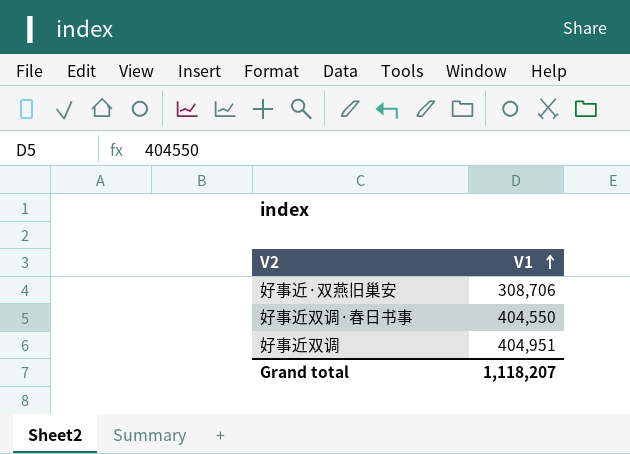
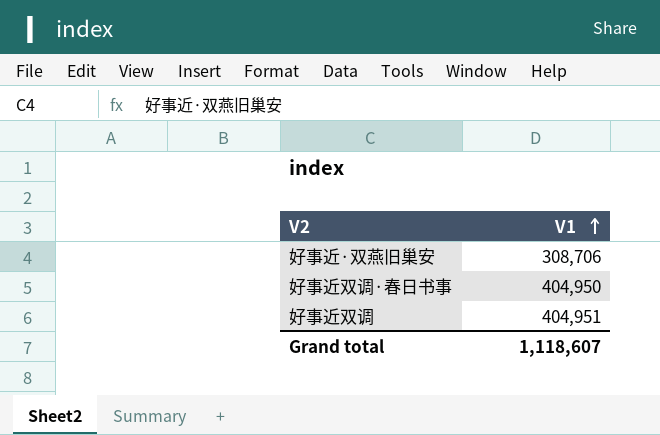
好事近双调·春日书事 | V1: 404,550 -> 404,950
Grand total | V1: 1,118,207 -> 1,118,607

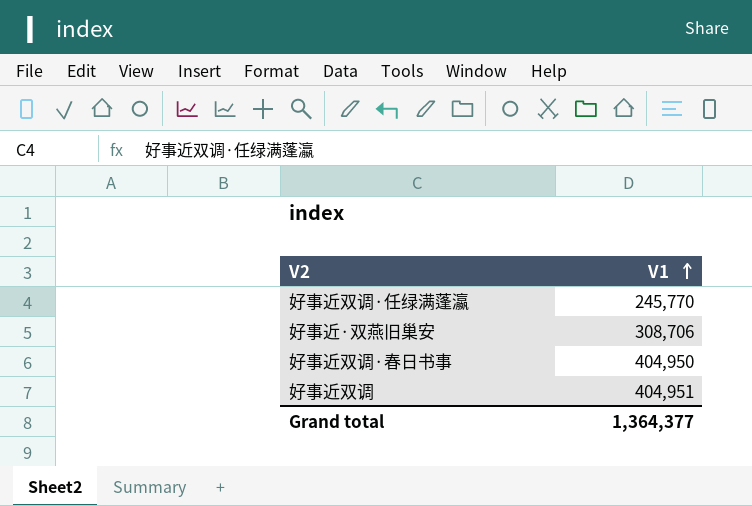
row 好事近双调·任绿满蓬瀛: none -> 245,770
Grand total | V1: 1,118,607 -> 1,364,377

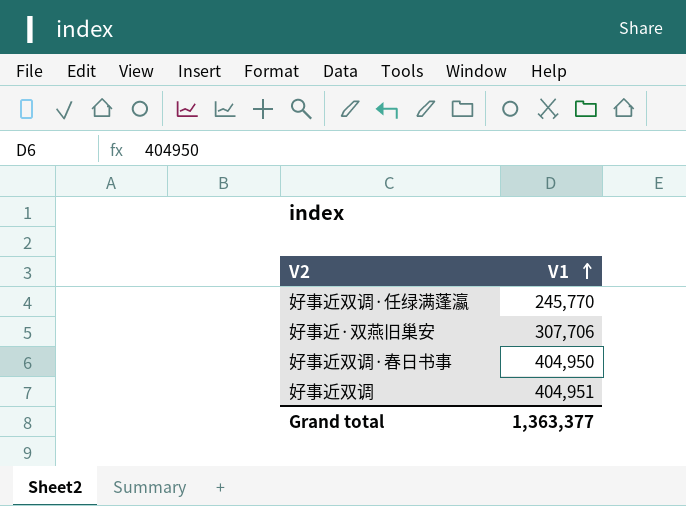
好事近·双燕旧巢安 | V1: 308,706 -> 307,706
Grand total | V1: 1,364,377 -> 1,363,377

